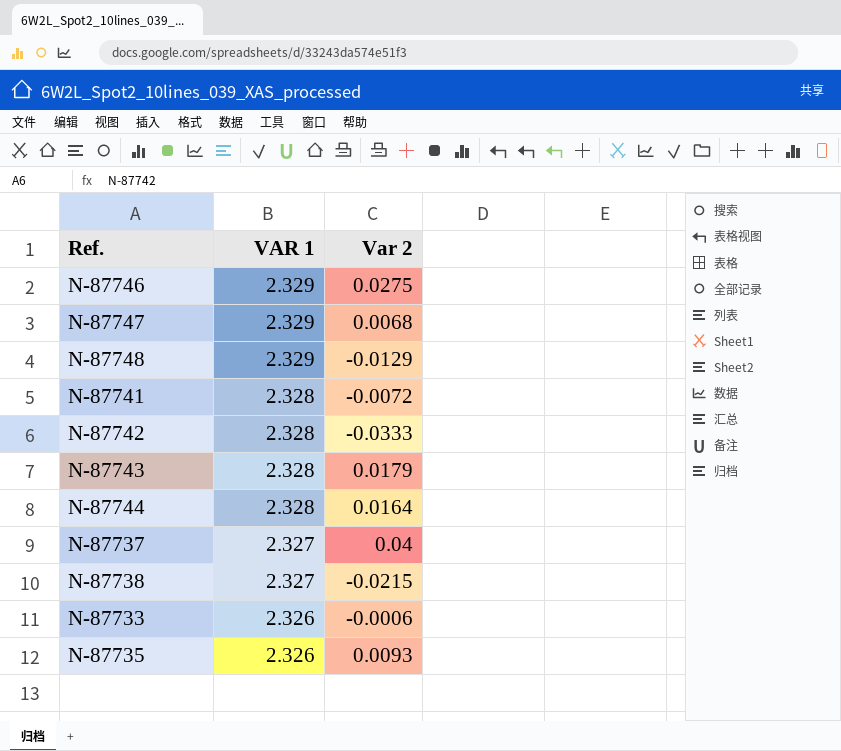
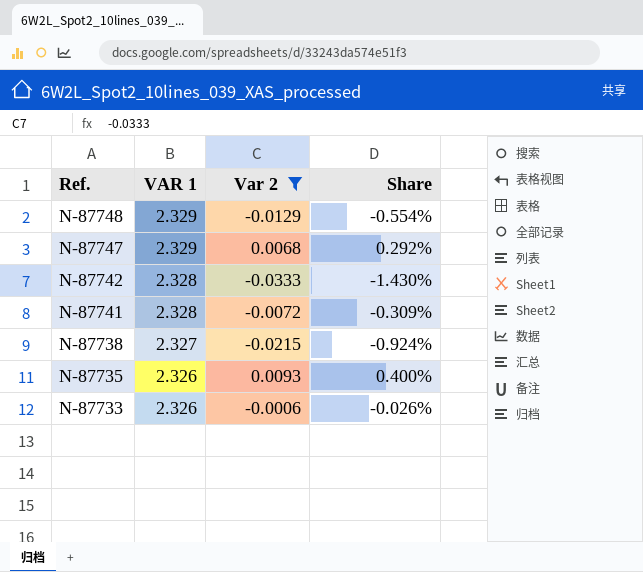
filter: none -> Var 2 <= 0.0093
row order: VAR 1 descending -> Ref. descending
column Share | formula: none -> [Var 2] / [VAR 1]

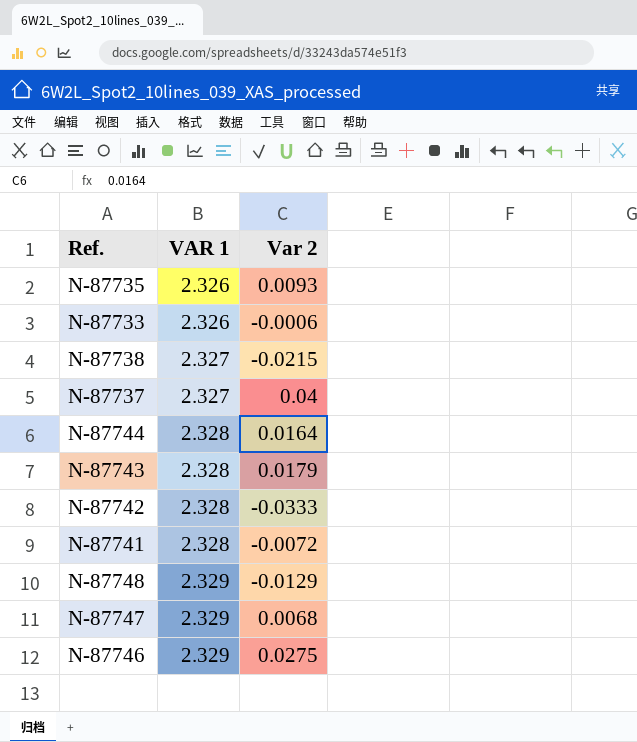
filter: Var 2 <= 0.0093 -> none
row order: Ref. descending -> VAR 1 ascending
column Share | formula: [Var 2] / [VAR 1] -> none

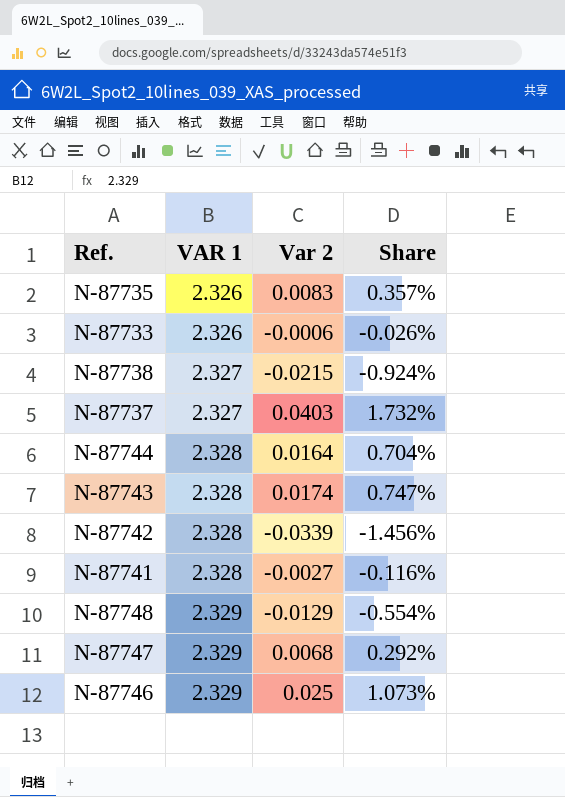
column Share | formula: none -> [Var 2] / [VAR 1]
N-87735 | Var 2: 0.0093 -> 0.0083
N-87737 | Var 2: 0.04 -> 0.0403
N-87743 | Var 2: 0.0179 -> 0.0174
N-87742 | Var 2: -0.0333 -> -0.0339
N-87741 | Var 2: -0.0072 -> -0.0027
N-87746 | Var 2: 0.0275 -> 0.025

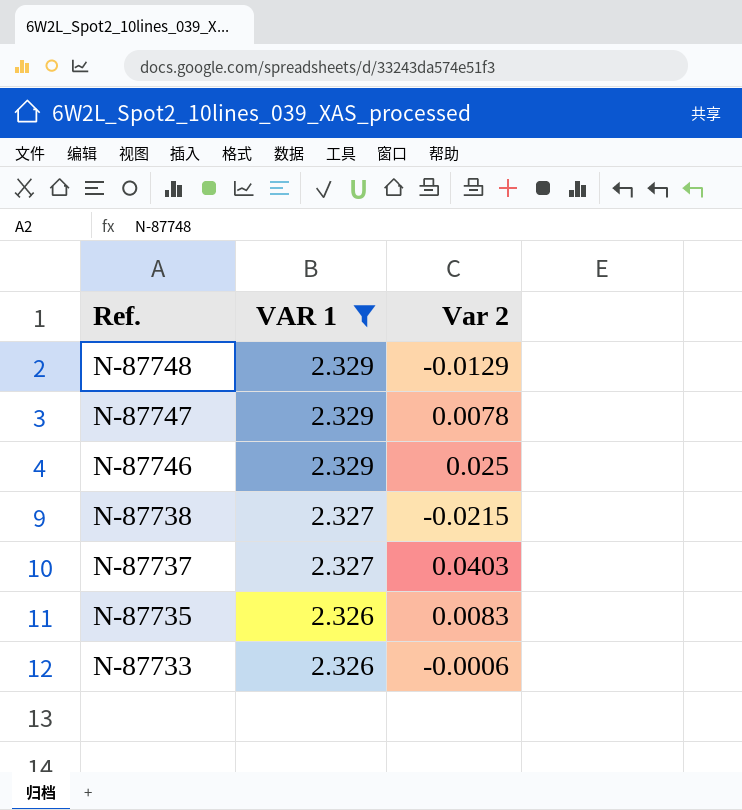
filter: none -> VAR 1 != 2.328
row order: VAR 1 ascending -> Ref. descending
column Share | formula: [Var 2] / [VAR 1] -> none
N-87747 | Var 2: 0.0068 -> 0.0078

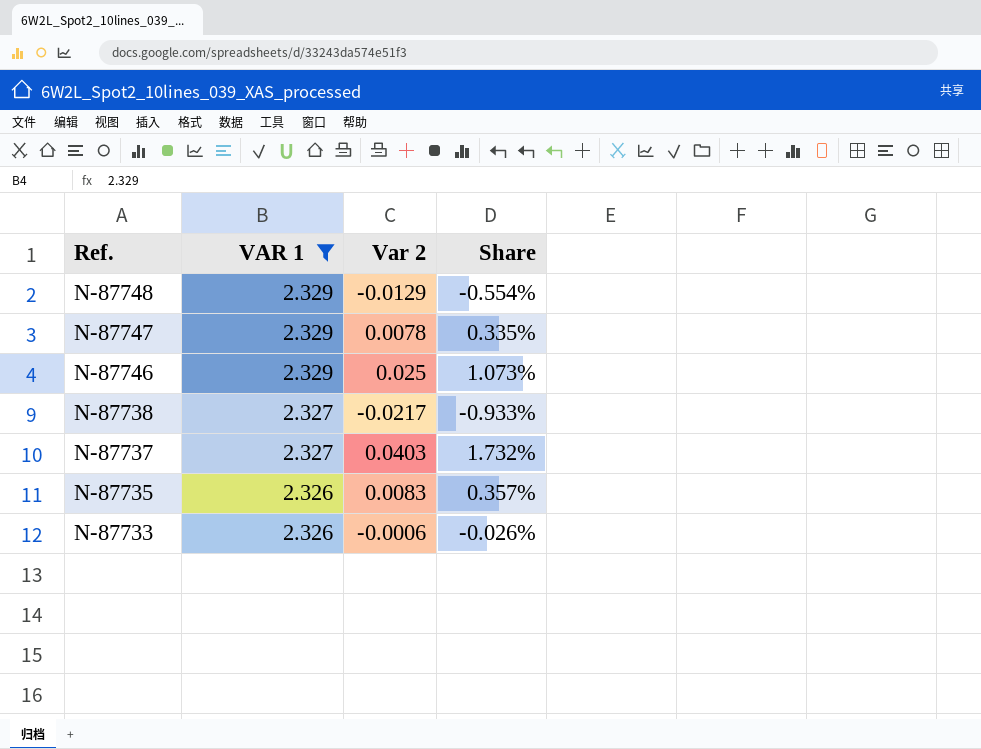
column Share | formula: none -> [Var 2] / [VAR 1]
N-87738 | Var 2: -0.0215 -> -0.0217

